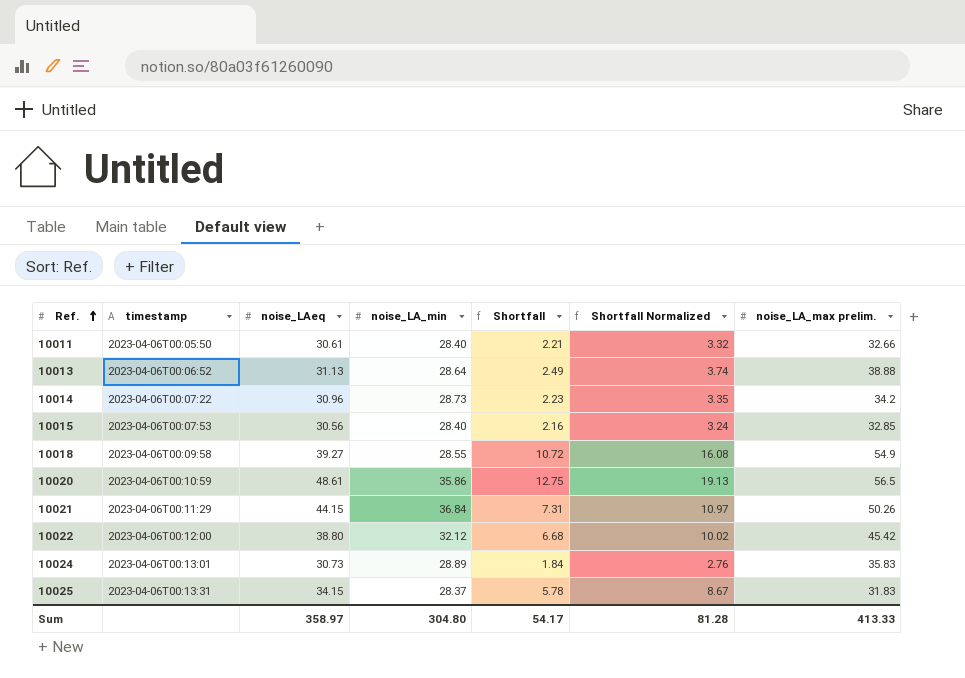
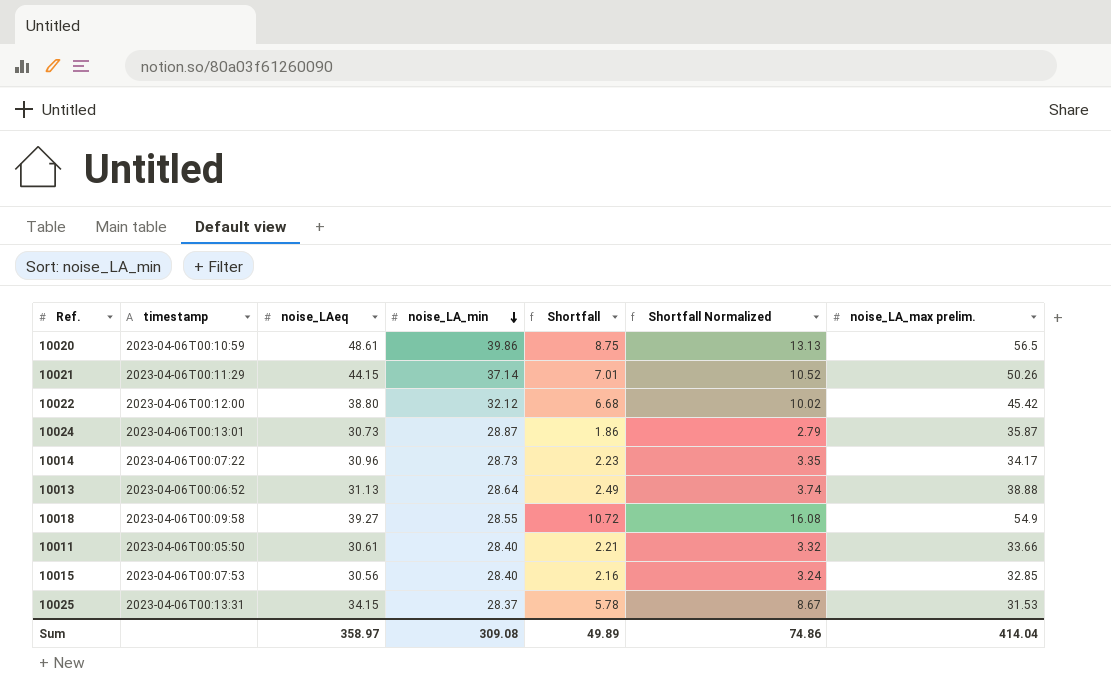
row order: Ref. ascending -> noise_LA_min descending
10020 | noise_LA_min: 35.86 -> 39.86
10020 | Shortfall: 12.75 -> 8.75
10020 | Shortfall Normalized: 19.13 -> 13.13
10021 | noise_LA_min: 36.84 -> 37.14
10021 | Shortfall: 7.31 -> 7.01
10021 | Shortfall Normalized: 10.97 -> 10.52
10024 | noise_LA_min: 28.89 -> 28.87
10024 | Shortfall: 1.84 -> 1.86
10024 | Shortfall Normalized: 2.76 -> 2.79
10024 | noise_LA_max prelim.: 35.83 -> 35.87
10014 | noise_LA_max prelim.: 34.2 -> 34.17
10011 | noise_LA_max prelim.: 32.66 -> 33.66
10025 | noise_LA_max prelim.: 31.83 -> 31.53
Sum | noise_LA_min: 304.80 -> 309.08
Sum | Shortfall: 54.17 -> 49.89
Sum | Shortfall Normalized: 81.28 -> 74.86
Sum | noise_LA_max prelim.: 413.33 -> 414.04

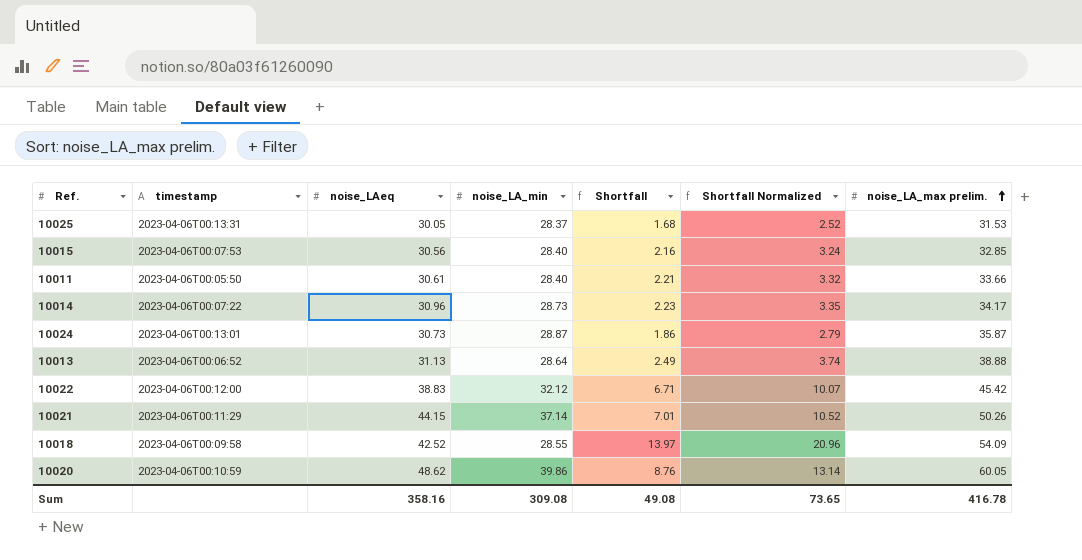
row order: noise_LA_min descending -> noise_LA_max prelim. ascending
10025 | noise_LAeq: 34.15 -> 30.05
10025 | Shortfall: 5.78 -> 1.68
10025 | Shortfall Normalized: 8.67 -> 2.52
10022 | noise_LAeq: 38.80 -> 38.83
10022 | Shortfall: 6.68 -> 6.71
10022 | Shortfall Normalized: 10.02 -> 10.07
10018 | noise_LAeq: 39.27 -> 42.52
10018 | Shortfall: 10.72 -> 13.97
10018 | Shortfall Normalized: 16.08 -> 20.96
10018 | noise_LA_max prelim.: 54.9 -> 54.09
10020 | noise_LAeq: 48.61 -> 48.62
10020 | Shortfall: 8.75 -> 8.76
10020 | Shortfall Normalized: 13.13 -> 13.14
10020 | noise_LA_max prelim.: 56.5 -> 60.05
Sum | noise_LAeq: 358.97 -> 358.16
Sum | Shortfall: 49.89 -> 49.08
Sum | Shortfall Normalized: 74.86 -> 73.65
Sum | noise_LA_max prelim.: 414.04 -> 416.78

